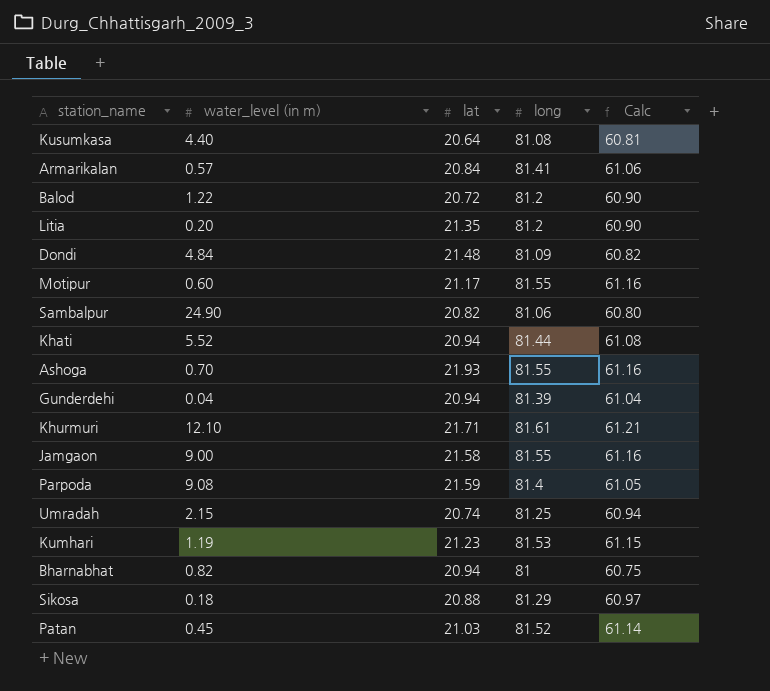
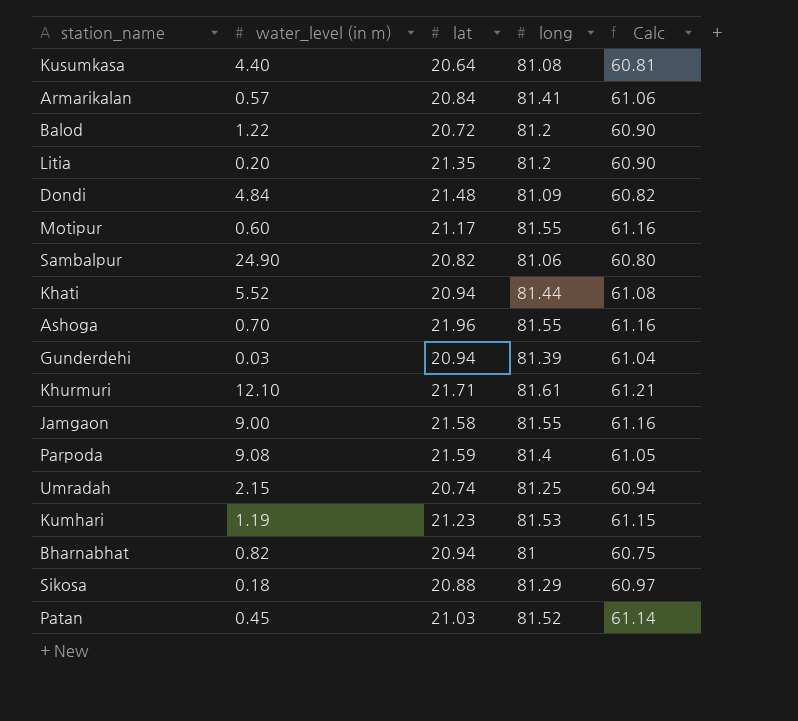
Ashoga | lat: 21.93 -> 21.96
Gunderdehi | water_level (in m): 0.04 -> 0.03

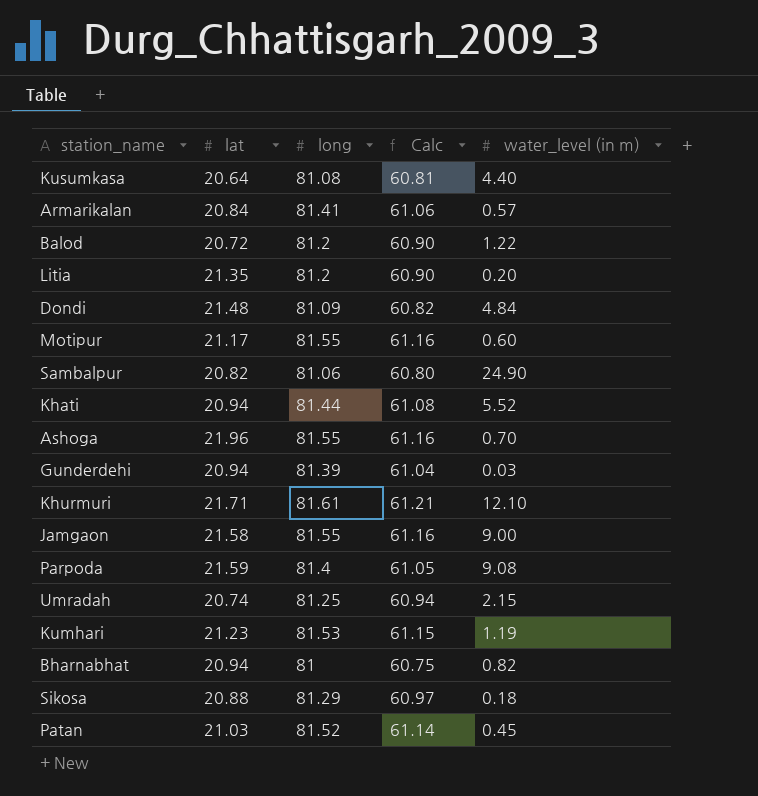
column water_level (in m) | position: 2 -> 5

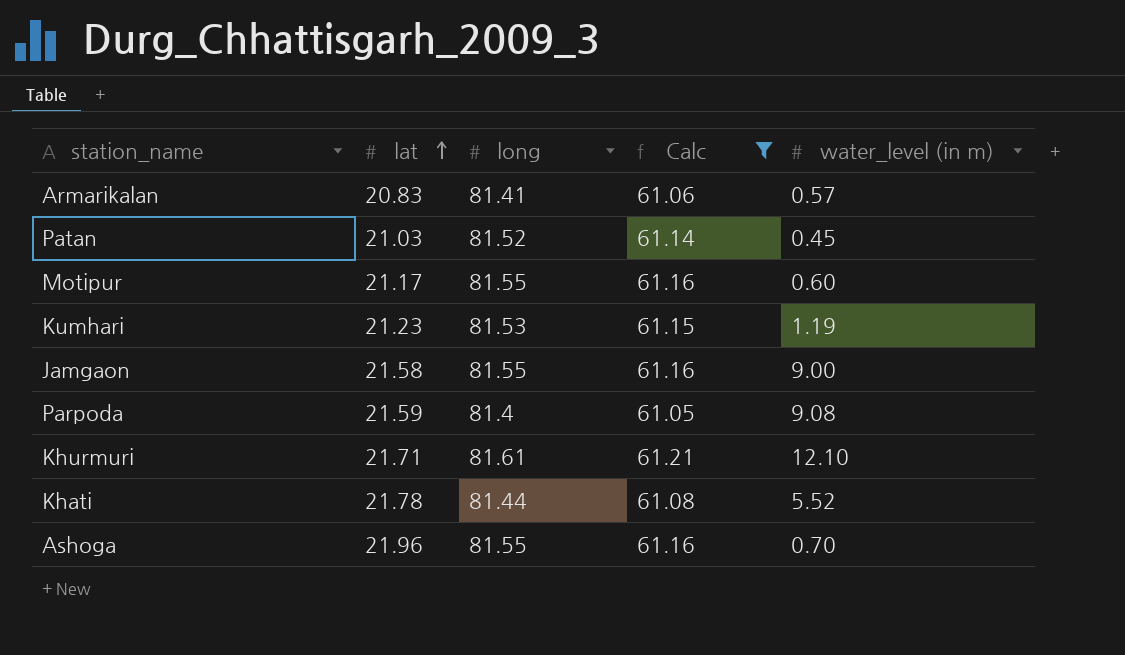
filter: none -> Calc >= 61.05
row order: none -> lat ascending
Armarikalan | lat: 20.84 -> 20.83
Khati | lat: 20.94 -> 21.78

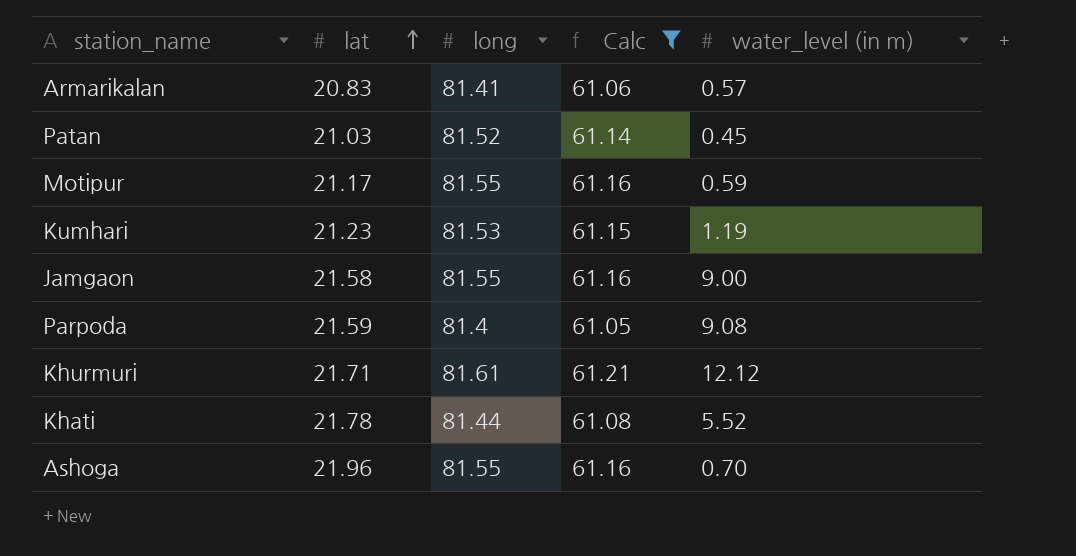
Motipur | water_level (in m): 0.60 -> 0.59
Khurmuri | water_level (in m): 12.10 -> 12.12

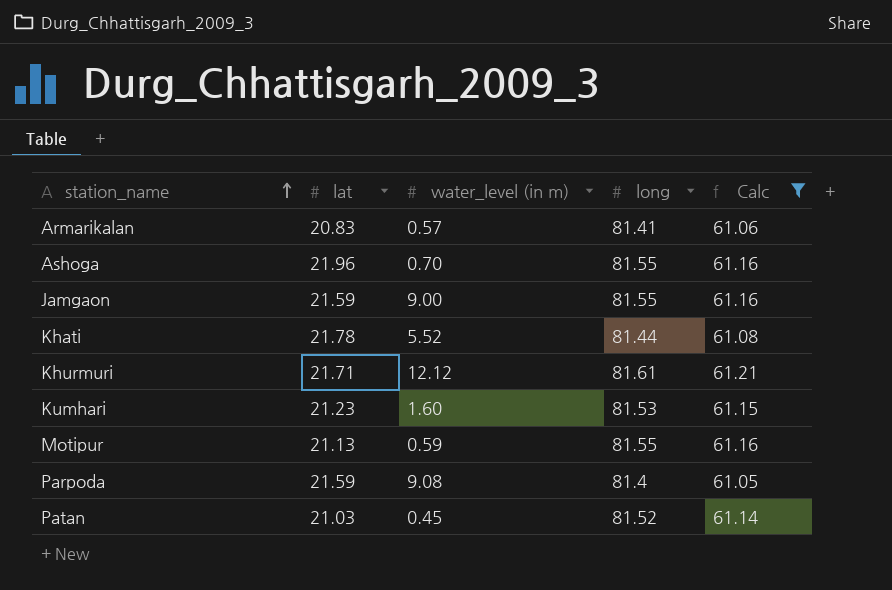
row order: lat ascending -> station_name ascending
column water_level (in m) | position: 5 -> 3
Jamgaon | lat: 21.58 -> 21.59
Kumhari | water_level (in m): 1.19 -> 1.60
Motipur | lat: 21.17 -> 21.13

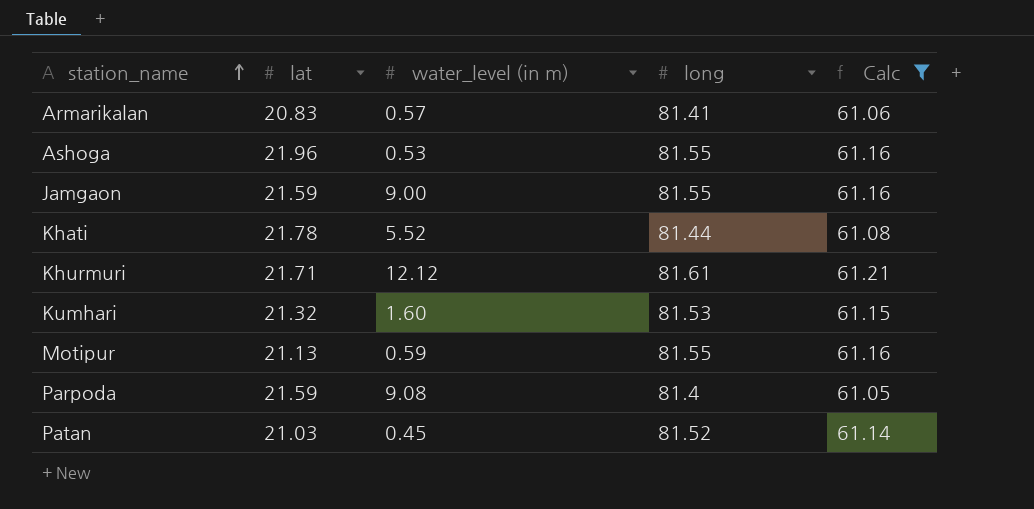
Ashoga | water_level (in m): 0.70 -> 0.53
Kumhari | lat: 21.23 -> 21.32

